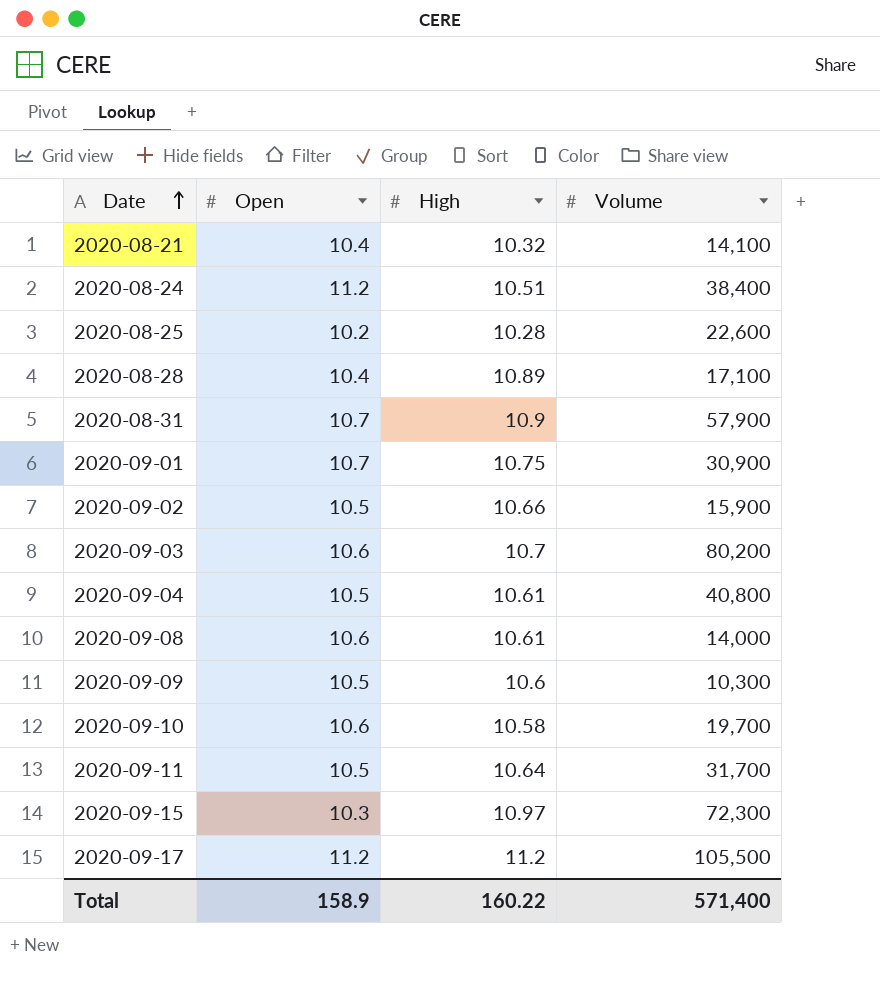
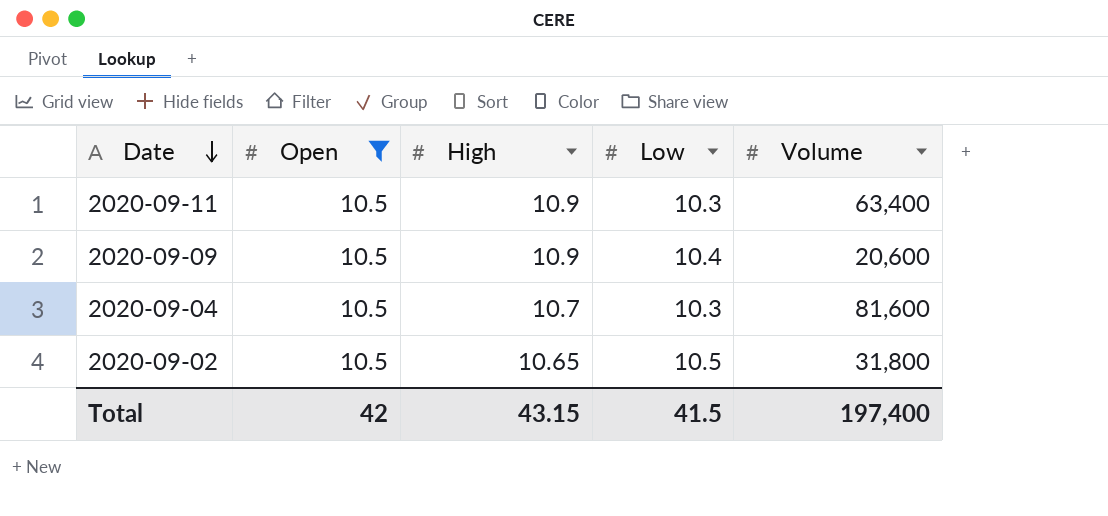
filter: none -> Open = 10.5
row order: Date ascending -> Date descending
column Low | position: none -> 4
2020-09-11 | High: 10.64 -> 10.9
2020-09-11 | Volume: 31,700 -> 63,400
2020-09-09 | High: 10.6 -> 10.9
2020-09-09 | Volume: 10,300 -> 20,600
2020-09-04 | High: 10.61 -> 10.7
2020-09-04 | Volume: 40,800 -> 81,600
2020-09-02 | High: 10.66 -> 10.65
2020-09-02 | Volume: 15,900 -> 31,800
Total | Open: 158.9 -> 42
Total | High: 160.22 -> 43.15
Total | Volume: 571,400 -> 197,400

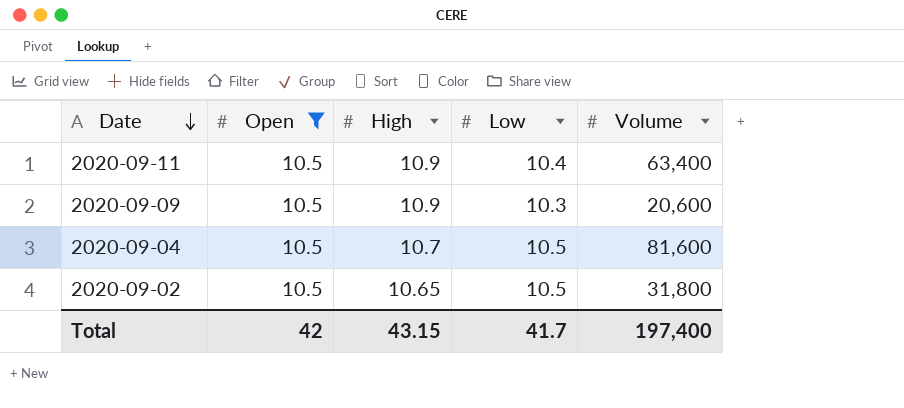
2020-09-11 | Low: 10.3 -> 10.4
2020-09-09 | Low: 10.4 -> 10.3
2020-09-04 | Low: 10.3 -> 10.5
Total | Low: 41.5 -> 41.7

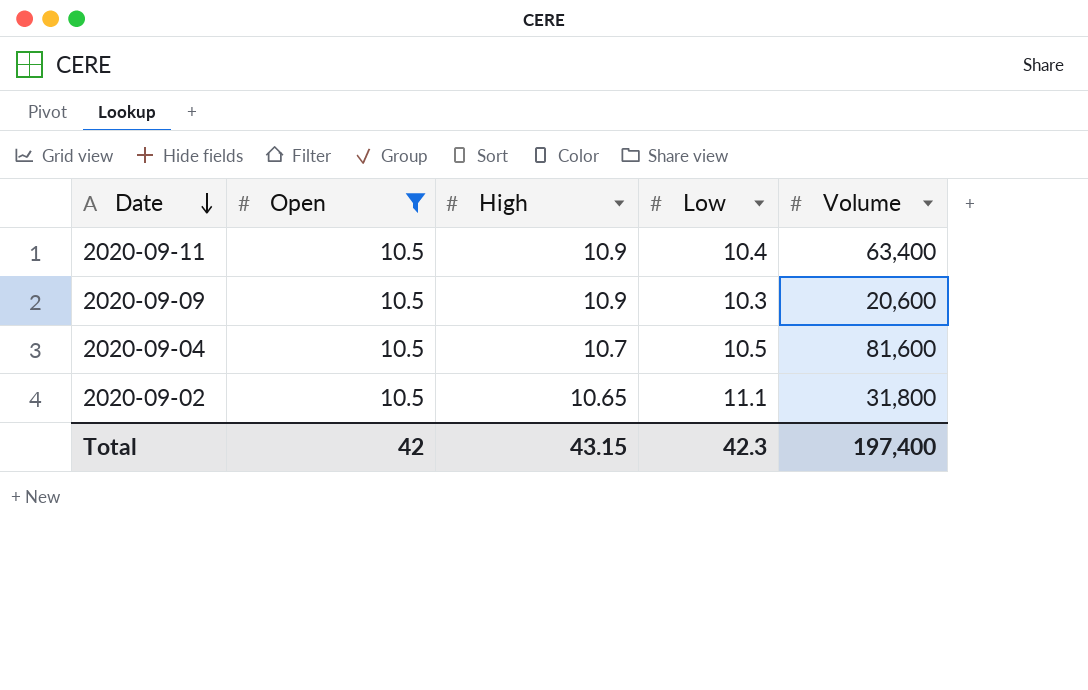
2020-09-02 | Low: 10.5 -> 11.1
Total | Low: 41.7 -> 42.3

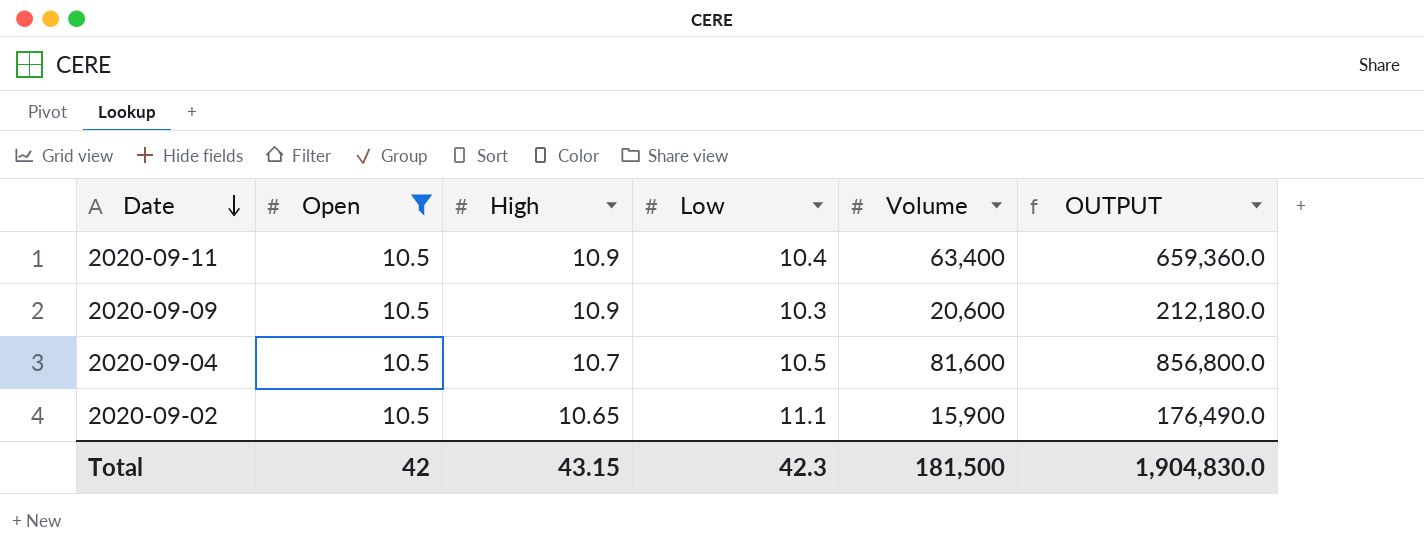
column OUTPUT | formula: none -> [Low] * [Volume]
2020-09-02 | Volume: 31,800 -> 15,900
Total | Volume: 197,400 -> 181,500

